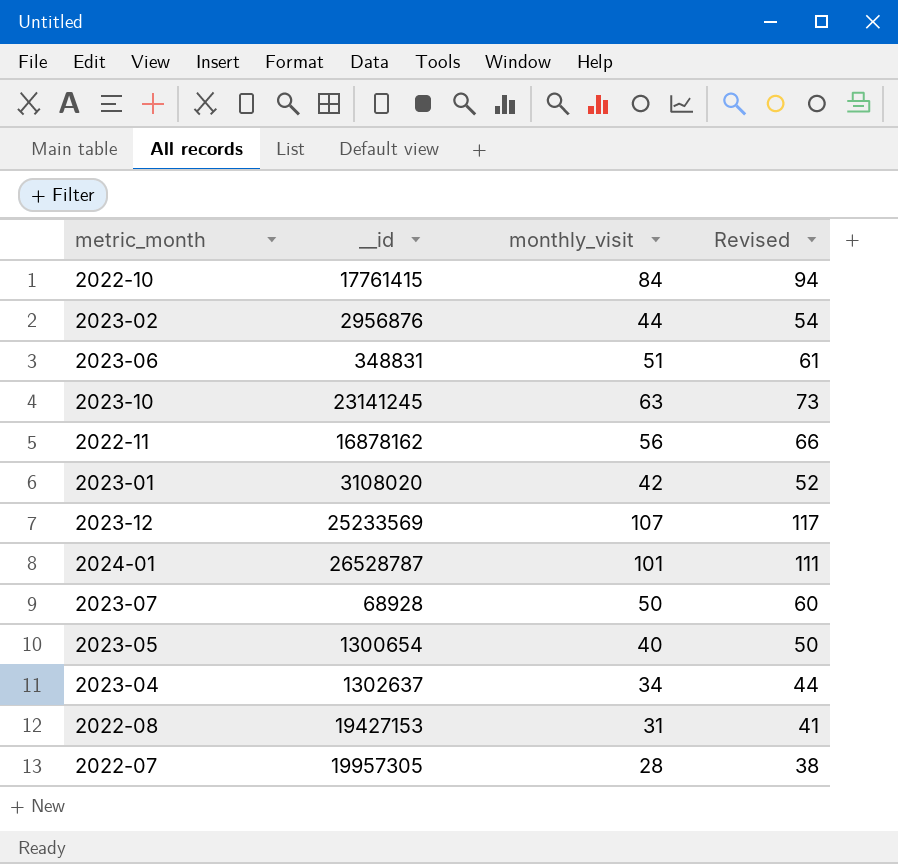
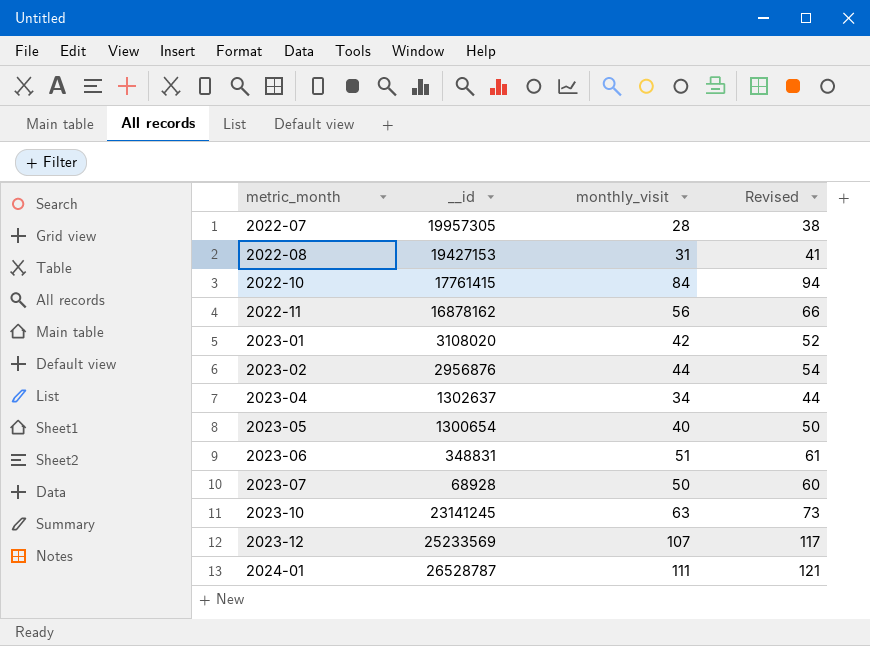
row order: none -> metric_month ascending
2024-01 | monthly_visit: 101 -> 111
2024-01 | Revised: 111 -> 121

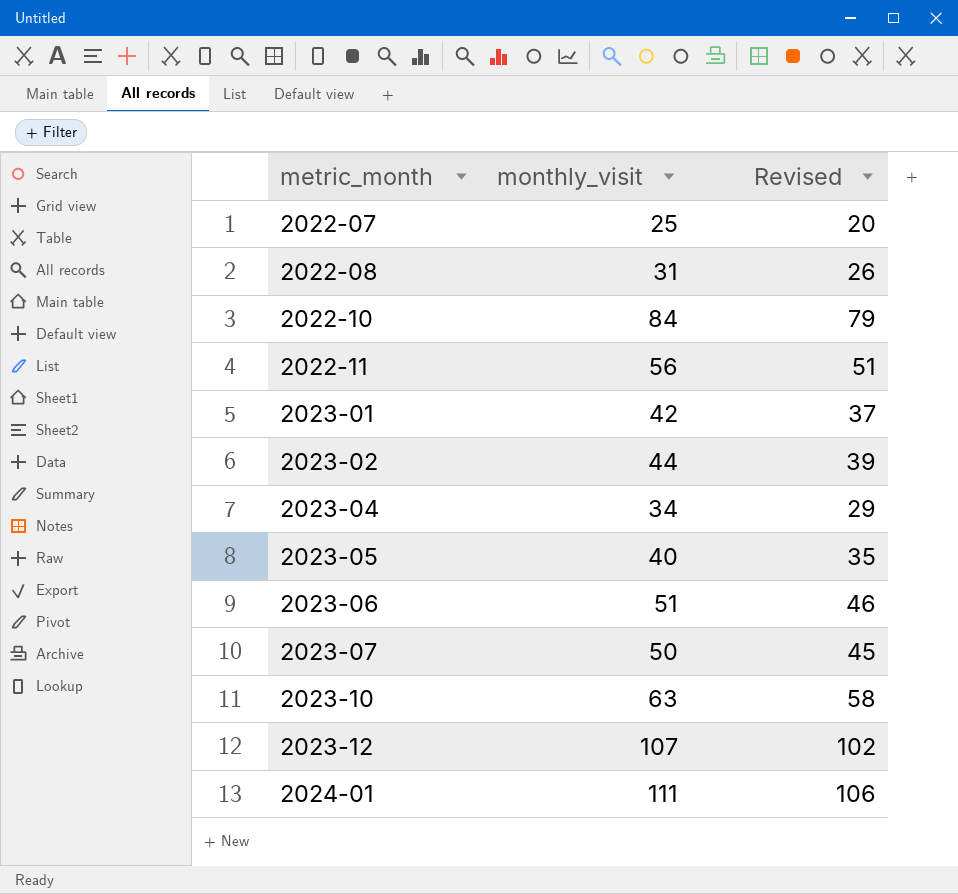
column __id | position: 2 -> none
column Revised | formula: [monthly_visit] + 10 -> [monthly_visit] - 5
2022-07 | monthly_visit: 28 -> 25

